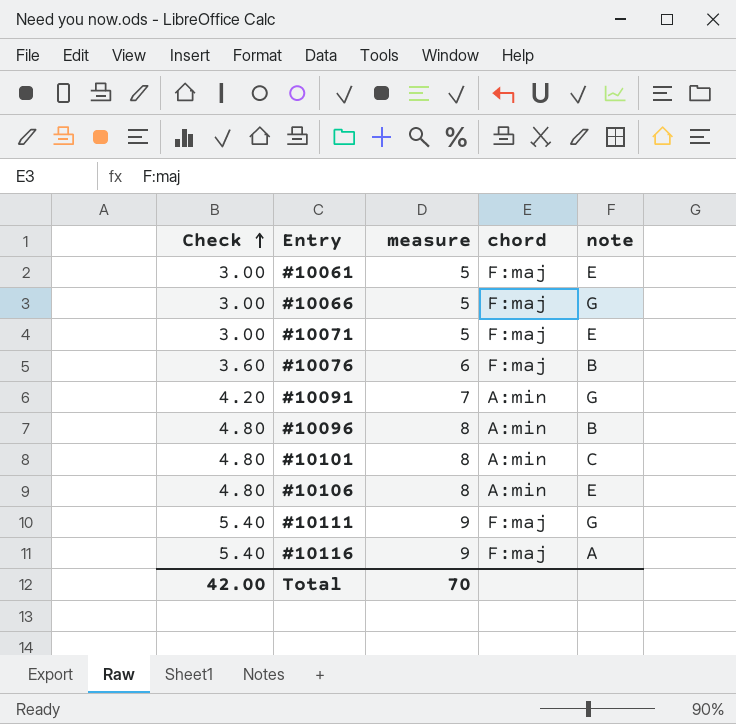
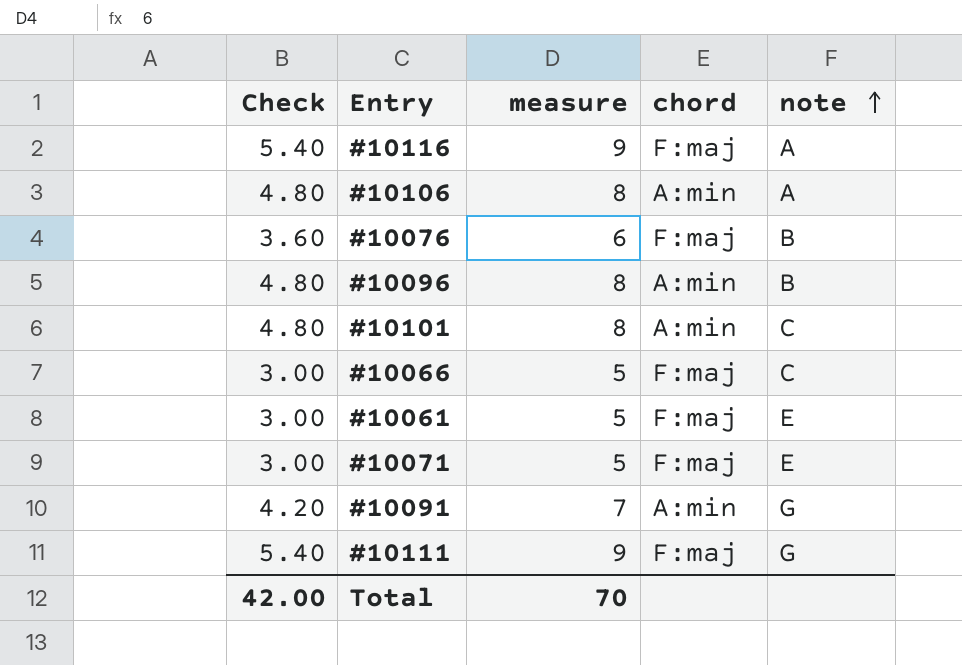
row order: Check ascending -> note ascending
#10106 | note: E -> A
#10066 | note: G -> C

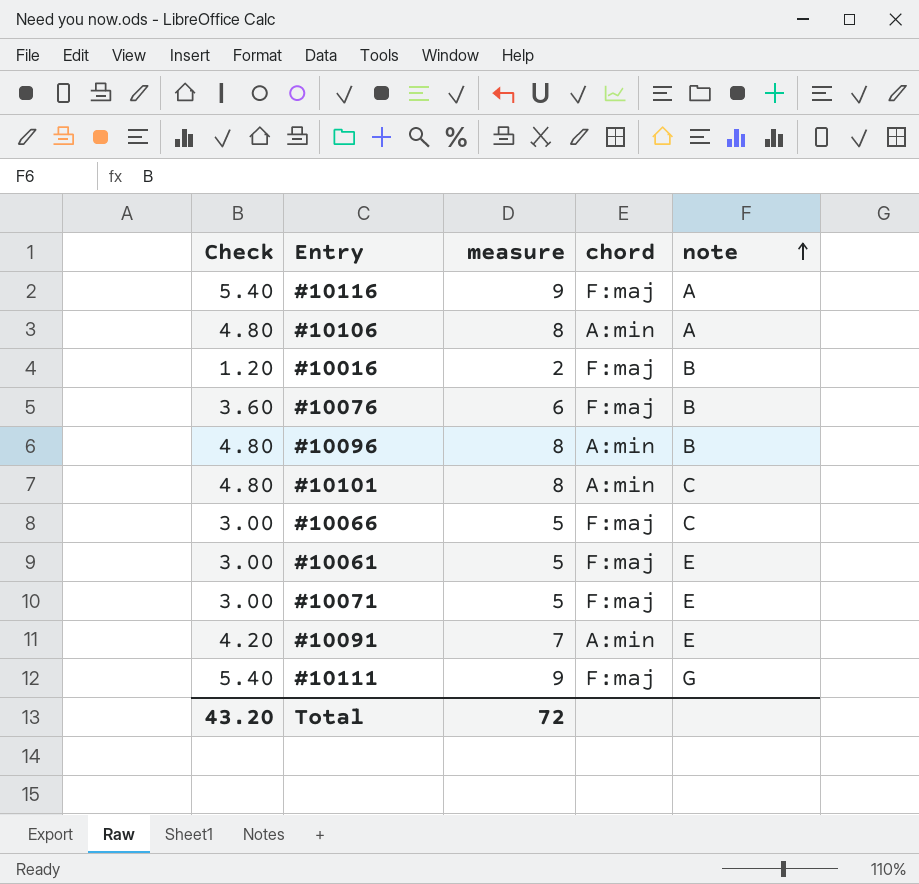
row #10016: none -> 1.20 | 2 | F:maj | B
#10091 | note: G -> E
Total | Check: 42.00 -> 43.20
Total | measure: 70 -> 72

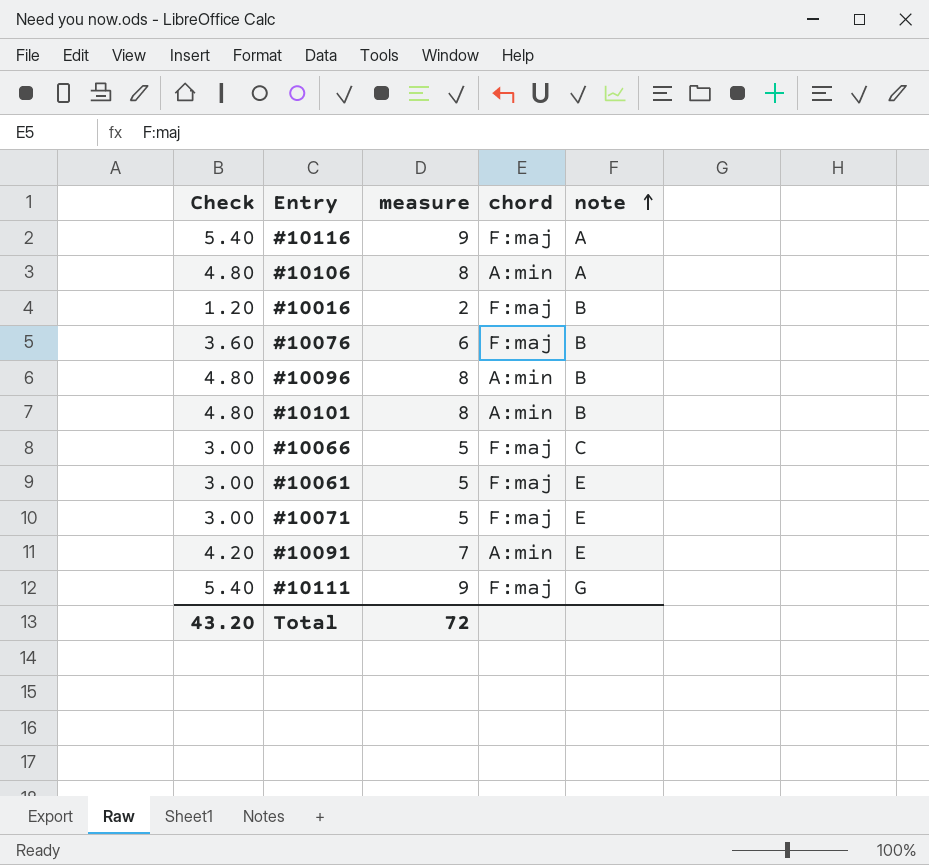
#10101 | note: C -> B

